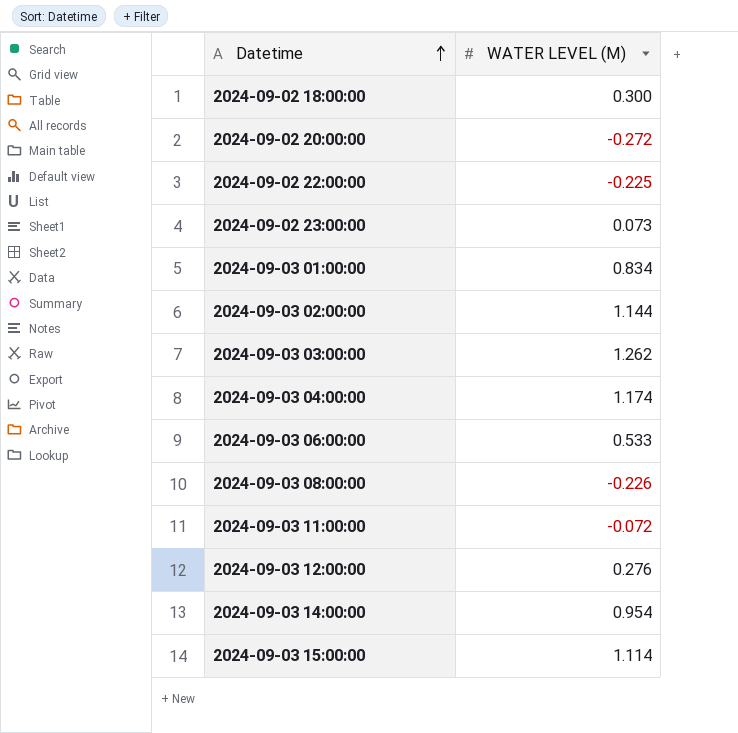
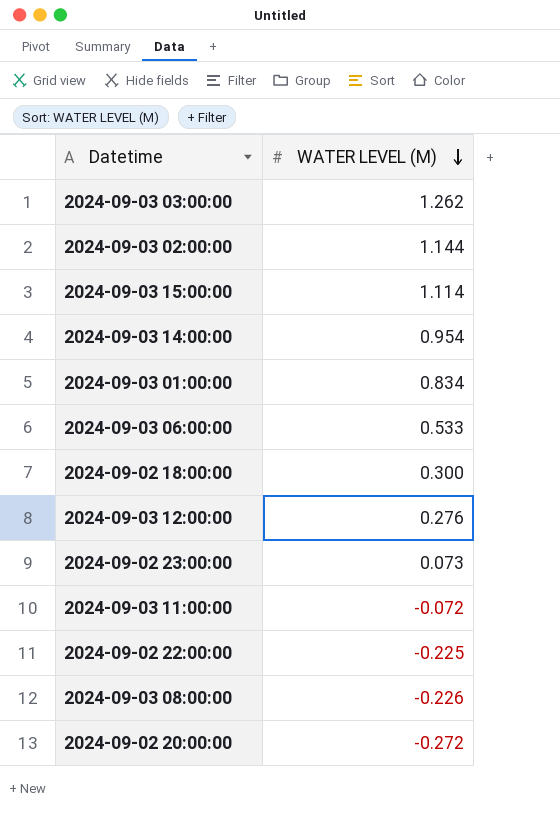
row order: Datetime ascending -> WATER LEVEL (M) descending
row 2024-09-03 04:00:00: 1.174 -> none

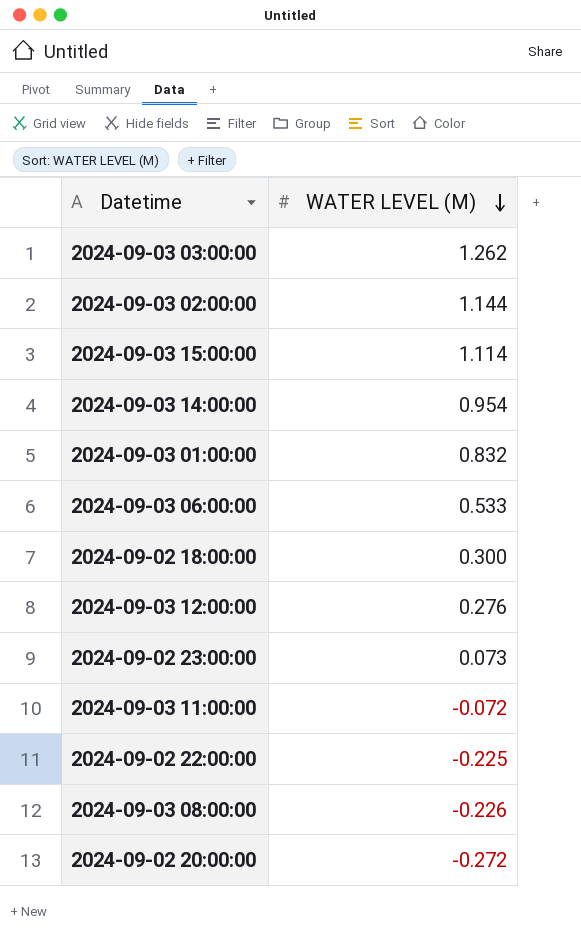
2024-09-03 01:00:00 | WATER LEVEL (M): 0.834 -> 0.832

